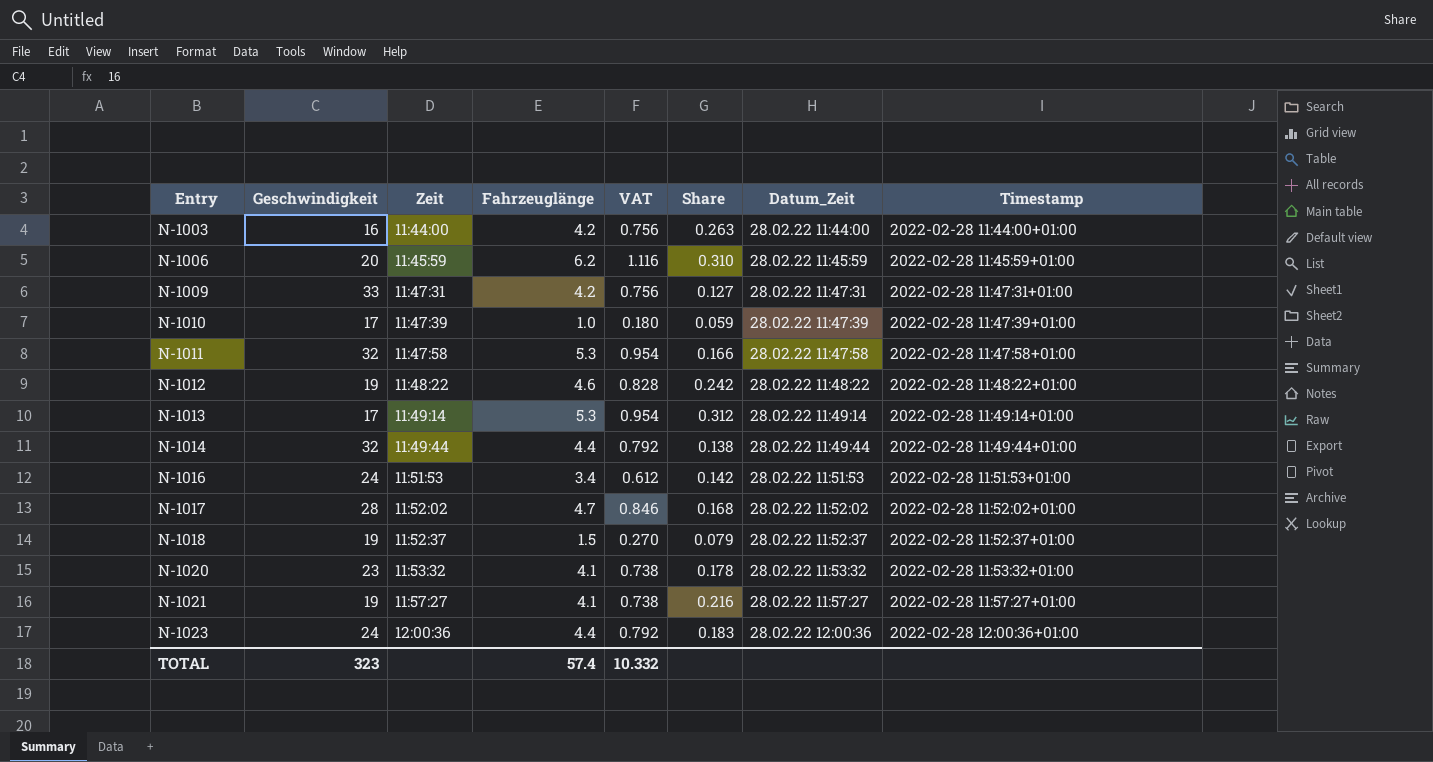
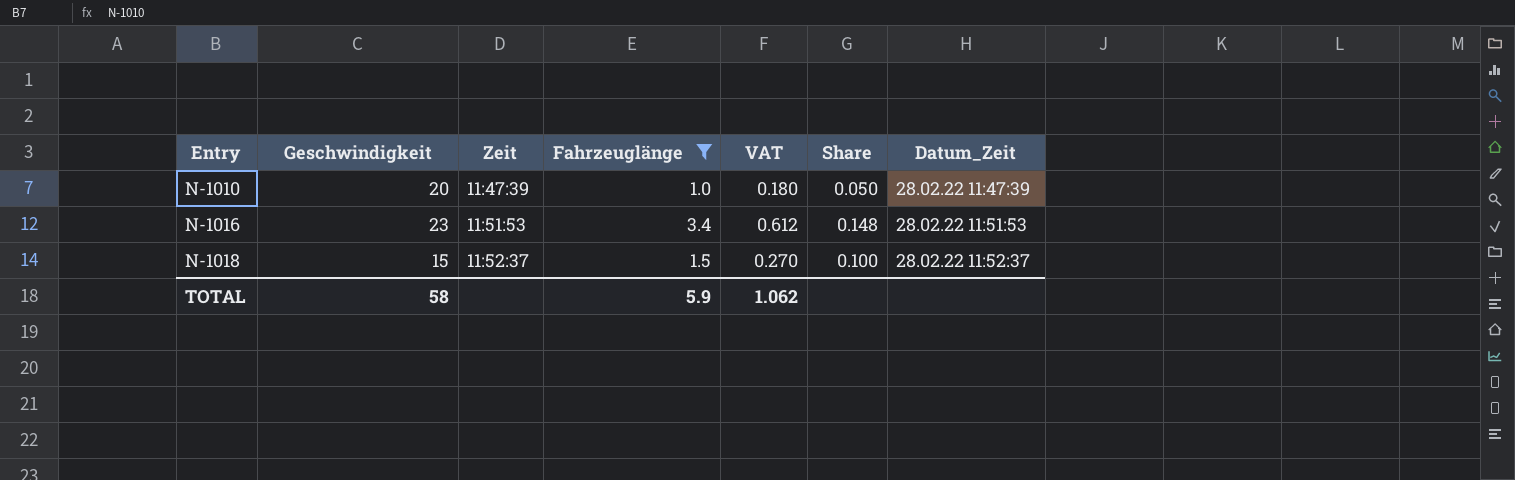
filter: none -> Fahrzeuglänge <= 3.4
column Timestamp | position: 8 -> none
N-1010 | Geschwindigkeit: 17 -> 20
N-1010 | Share: 0.059 -> 0.050
N-1016 | Geschwindigkeit: 24 -> 23
N-1016 | Share: 0.142 -> 0.148
N-1018 | Geschwindigkeit: 19 -> 15
N-1018 | Share: 0.079 -> 0.100
TOTAL | Geschwindigkeit: 323 -> 58
TOTAL | Fahrzeuglänge: 57.4 -> 5.9
TOTAL | VAT: 10.332 -> 1.062

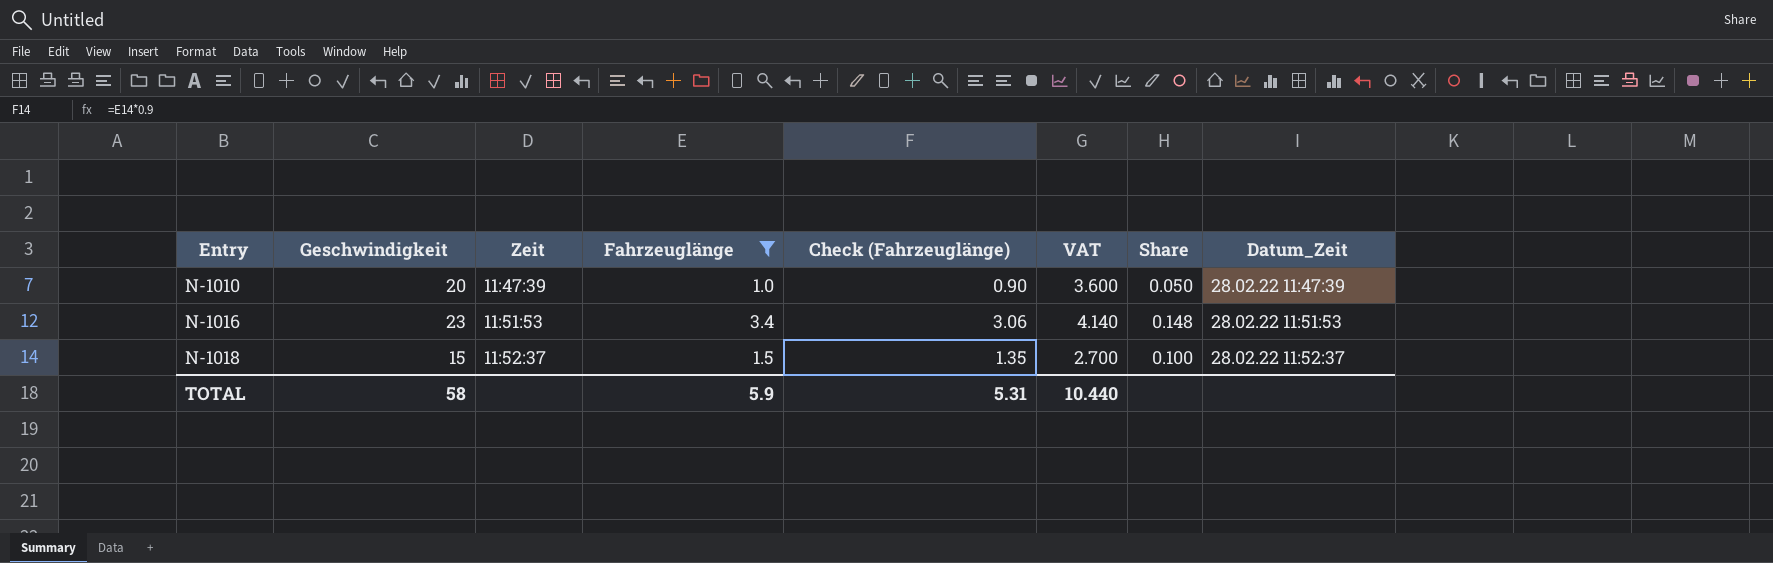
column Check (Fahrzeuglänge) | formula: none -> [Fahrzeuglänge] * 0.9
column VAT | formula: [Fahrzeuglänge] * 0.18 -> [Geschwindigkeit] * 0.18
TOTAL | VAT: 1.062 -> 10.440

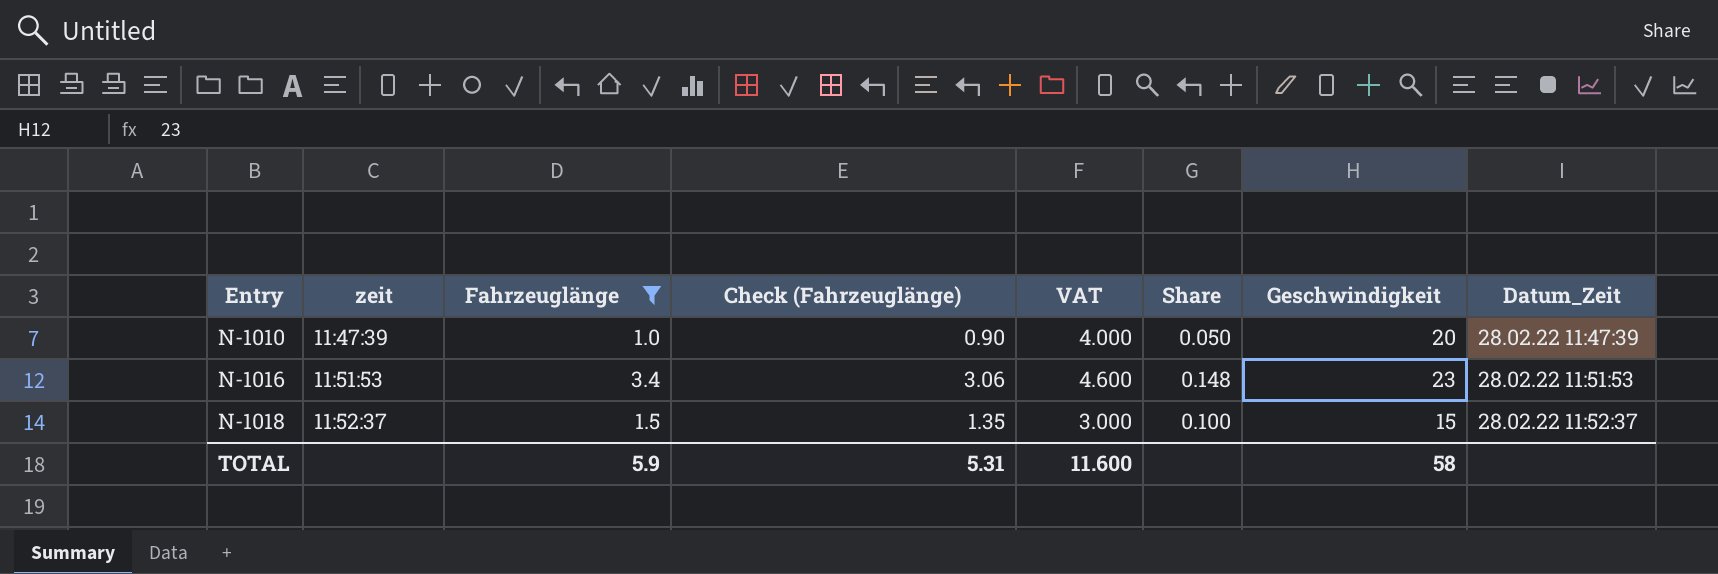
column name: Zeit -> zeit
column VAT | formula: [Geschwindigkeit] * 0.18 -> [Geschwindigkeit] * 0.2
column Geschwindigkeit | position: 2 -> 7
TOTAL | VAT: 10.440 -> 11.600

